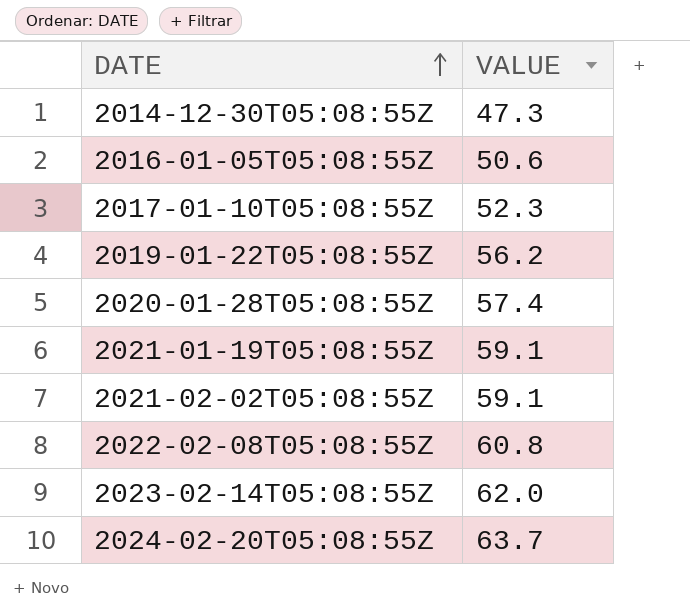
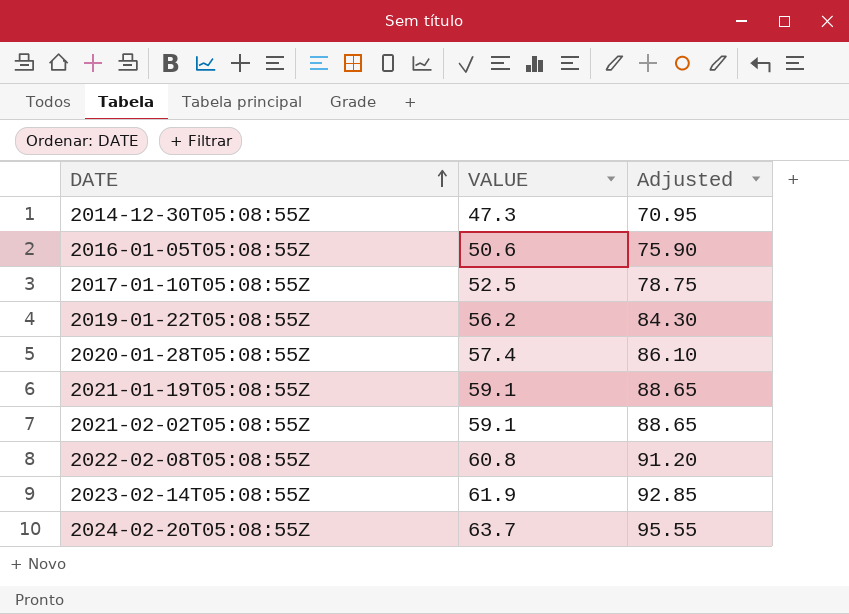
column Adjusted | formula: none -> [VALUE] * 1.5
2017-01-10T05:08:55Z | VALUE: 52.3 -> 52.5
2023-02-14T05:08:55Z | VALUE: 62.0 -> 61.9

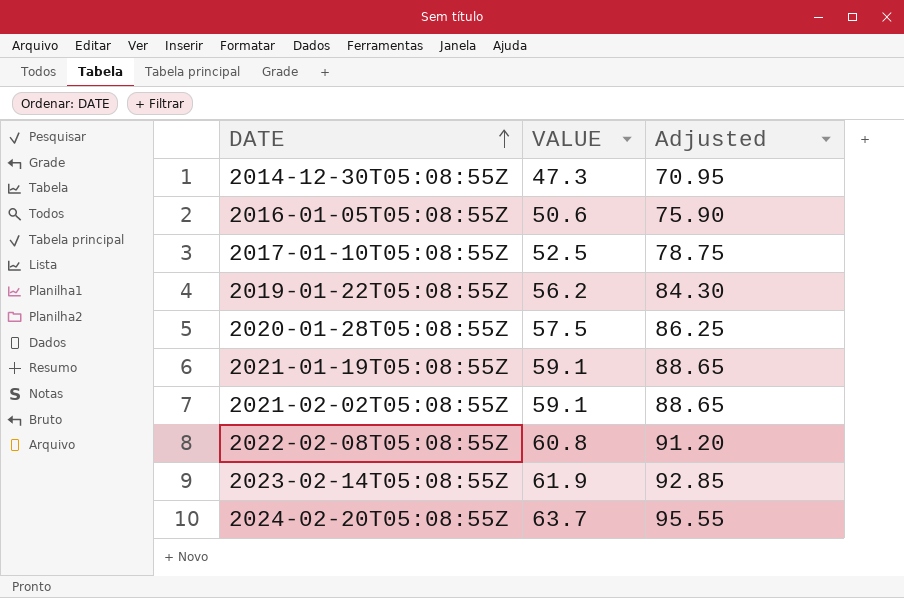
2020-01-28T05:08:55Z | VALUE: 57.4 -> 57.5
2020-01-28T05:08:55Z | Adjusted: 86.10 -> 86.25

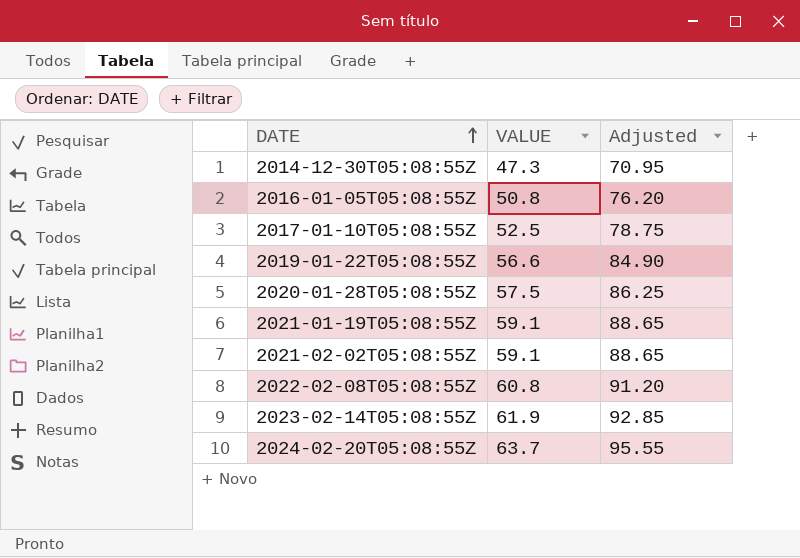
2016-01-05T05:08:55Z | VALUE: 50.6 -> 50.8
2016-01-05T05:08:55Z | Adjusted: 75.90 -> 76.20
2019-01-22T05:08:55Z | VALUE: 56.2 -> 56.6
2019-01-22T05:08:55Z | Adjusted: 84.30 -> 84.90

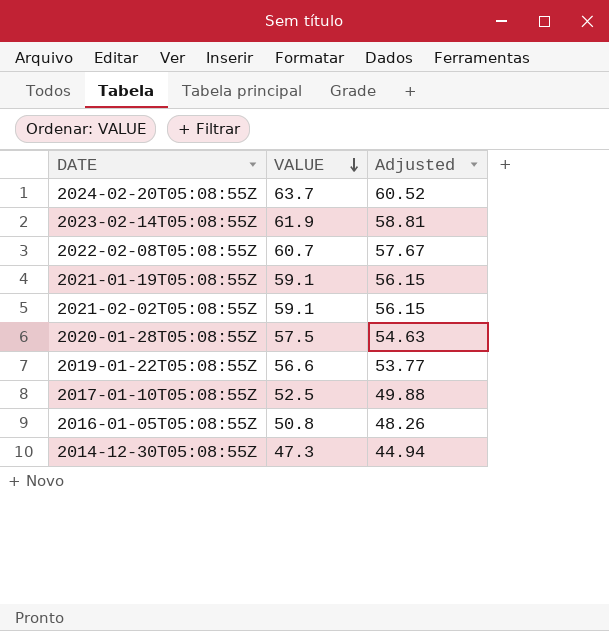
row order: DATE ascending -> VALUE descending
column Adjusted | formula: [VALUE] * 1.5 -> [VALUE] * 0.95
2022-02-08T05:08:55Z | VALUE: 60.8 -> 60.7

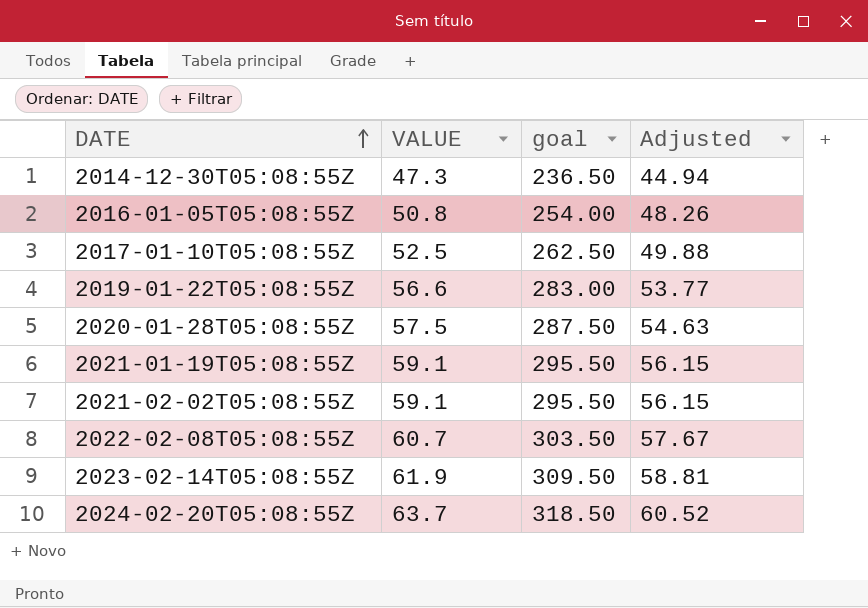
row order: VALUE descending -> DATE ascending
column goal | formula: none -> [VALUE] * 5

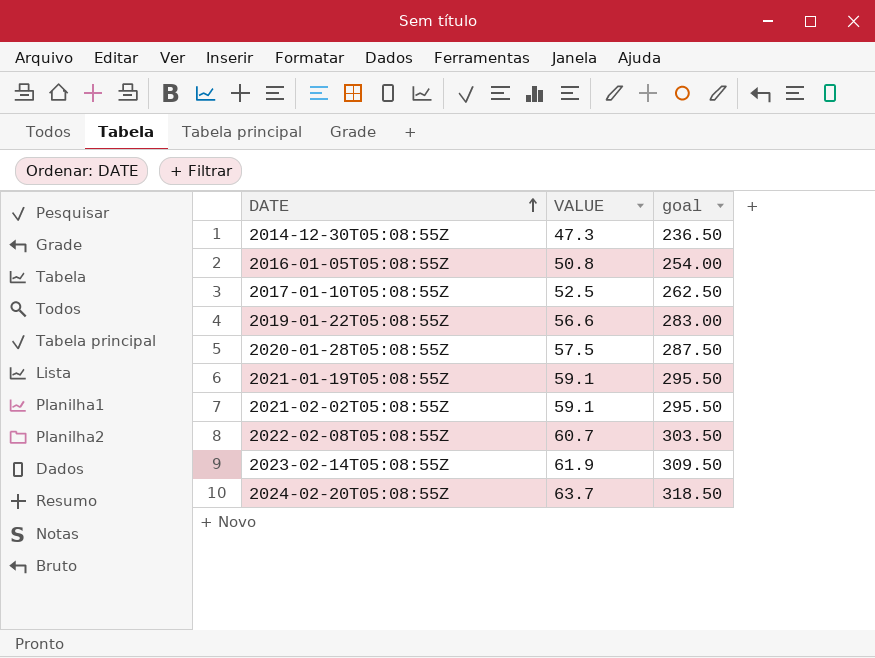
column Adjusted | formula: [VALUE] * 0.95 -> none

